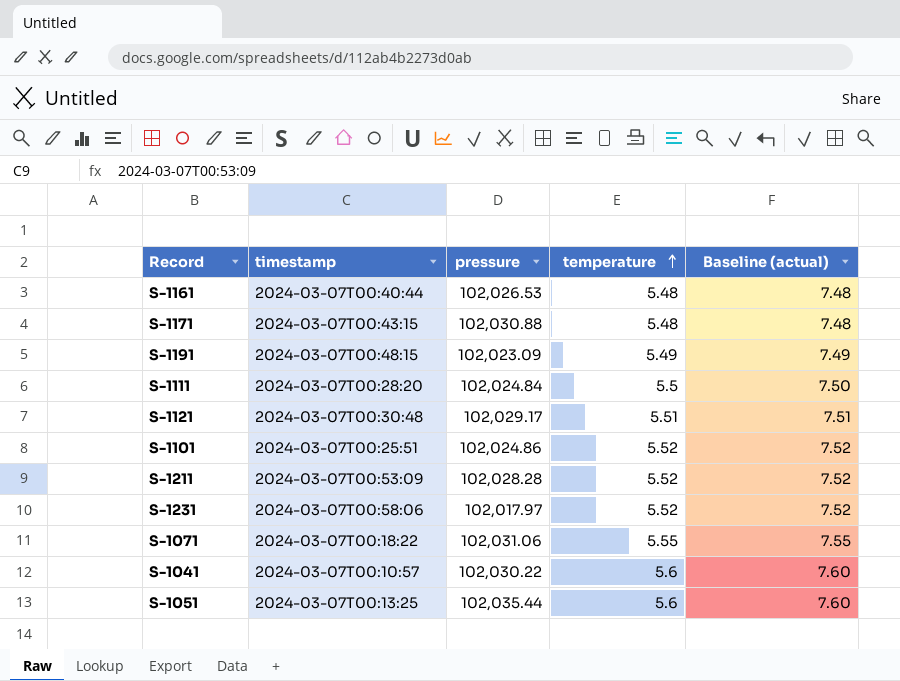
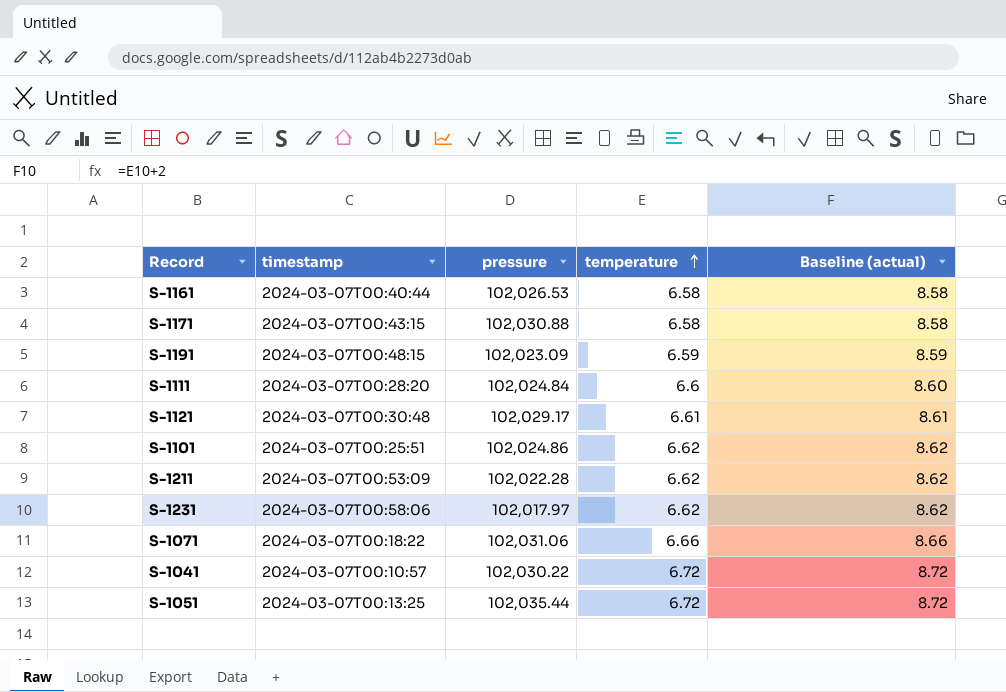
S-1161 | temperature: 5.48 -> 6.58
S-1161 | Baseline (actual): 7.48 -> 8.58
S-1171 | temperature: 5.48 -> 6.58
S-1171 | Baseline (actual): 7.48 -> 8.58
S-1191 | temperature: 5.49 -> 6.59
S-1191 | Baseline (actual): 7.49 -> 8.59
S-1111 | temperature: 5.5 -> 6.6
S-1111 | Baseline (actual): 7.50 -> 8.60
S-1121 | temperature: 5.51 -> 6.61
S-1121 | Baseline (actual): 7.51 -> 8.61
S-1101 | temperature: 5.52 -> 6.62
S-1101 | Baseline (actual): 7.52 -> 8.62
S-1211 | pressure: 102,028.28 -> 102,022.28
S-1211 | temperature: 5.52 -> 6.62
S-1211 | Baseline (actual): 7.52 -> 8.62
S-1231 | temperature: 5.52 -> 6.62
S-1231 | Baseline (actual): 7.52 -> 8.62
S-1071 | temperature: 5.55 -> 6.66
S-1071 | Baseline (actual): 7.55 -> 8.66
S-1041 | temperature: 5.6 -> 6.72
S-1041 | Baseline (actual): 7.60 -> 8.72
S-1051 | temperature: 5.6 -> 6.72
S-1051 | Baseline (actual): 7.60 -> 8.72

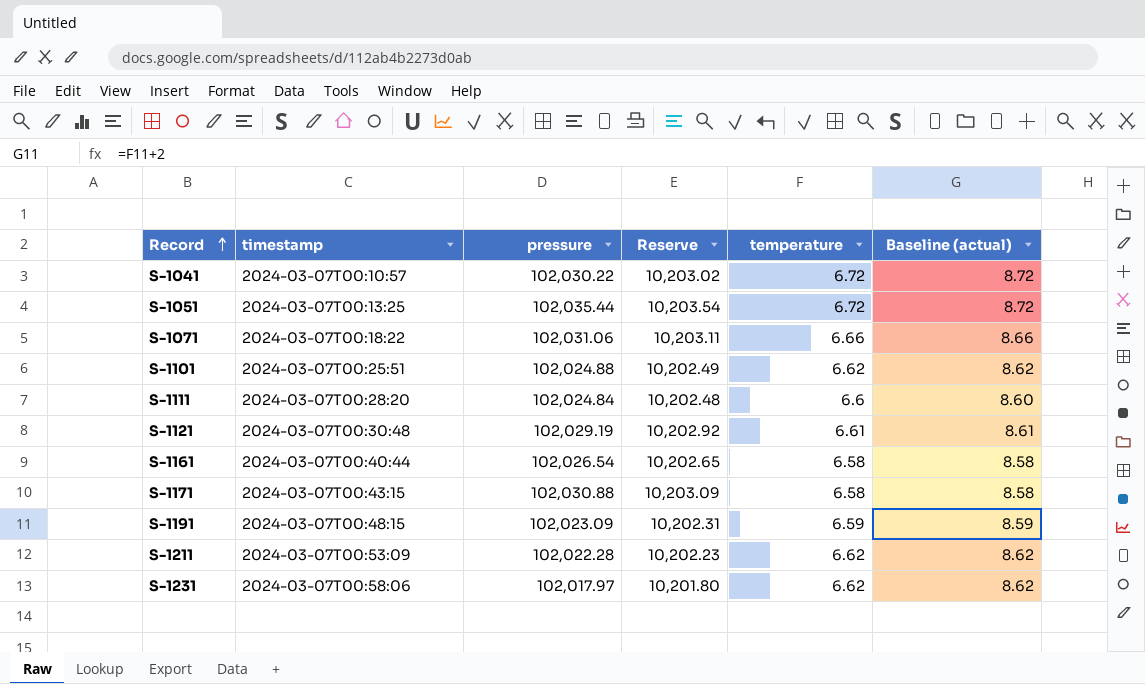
row order: temperature ascending -> Record ascending
column Reserve | formula: none -> [pressure] * 0.1
S-1101 | pressure: 102,024.86 -> 102,024.88
S-1121 | pressure: 102,029.17 -> 102,029.19
S-1161 | pressure: 102,026.53 -> 102,026.54

